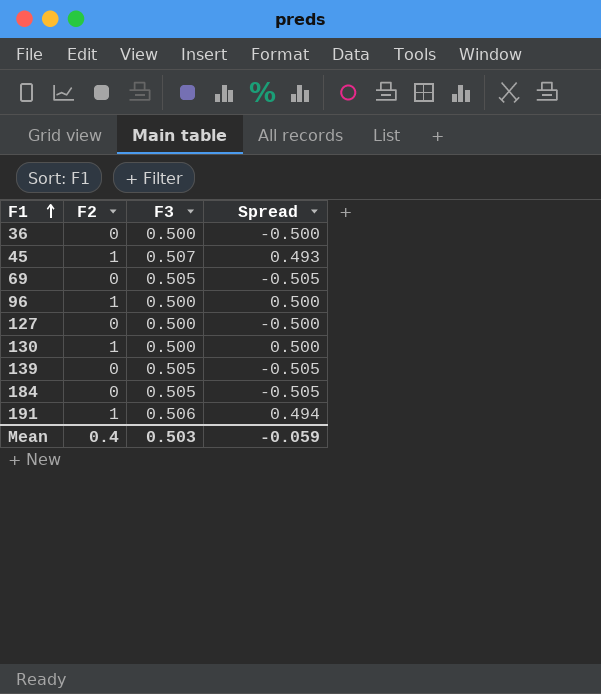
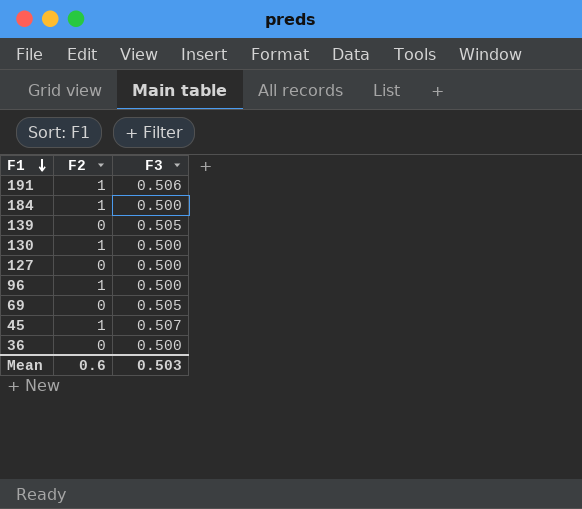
row order: F1 ascending -> F1 descending
column Spread | formula: [F2] - [F3] -> none
184 | F2: 0 -> 1
184 | F3: 0.505 -> 0.500
Mean | F2: 0.4 -> 0.6

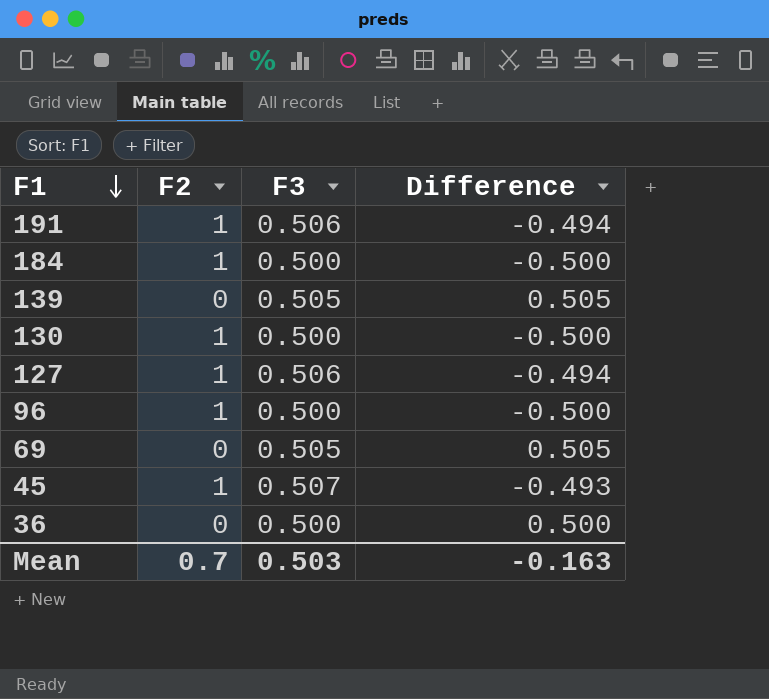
column Difference | formula: none -> [F3] - [F2]
127 | F2: 0 -> 1
127 | F3: 0.500 -> 0.506
Mean | F2: 0.6 -> 0.7

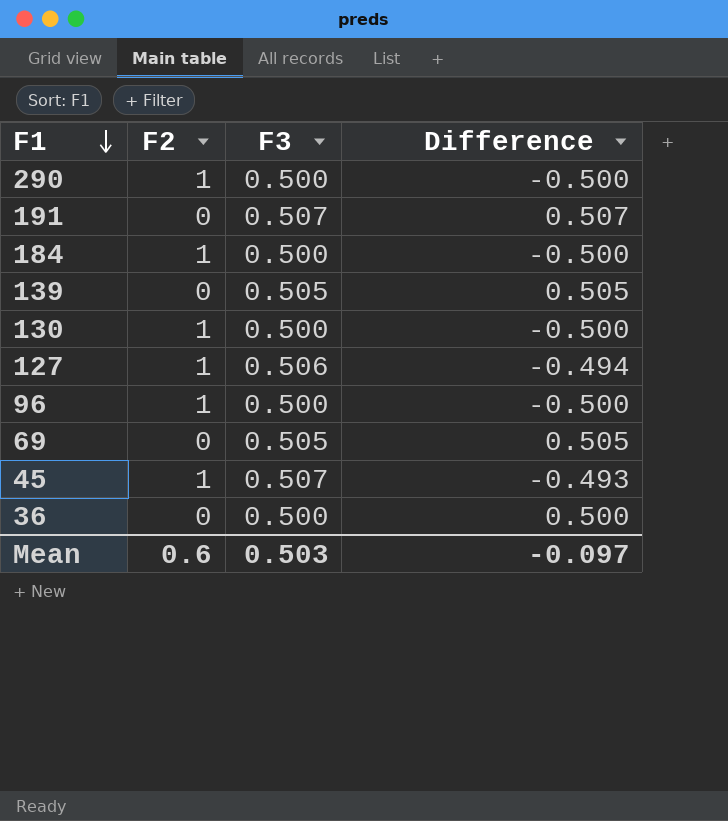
row 290: none -> 1 | 0.500 | -0.500
191 | F2: 1 -> 0
191 | F3: 0.506 -> 0.507
191 | Difference: -0.494 -> 0.507
Mean | F2: 0.7 -> 0.6
Mean | Difference: -0.163 -> -0.097

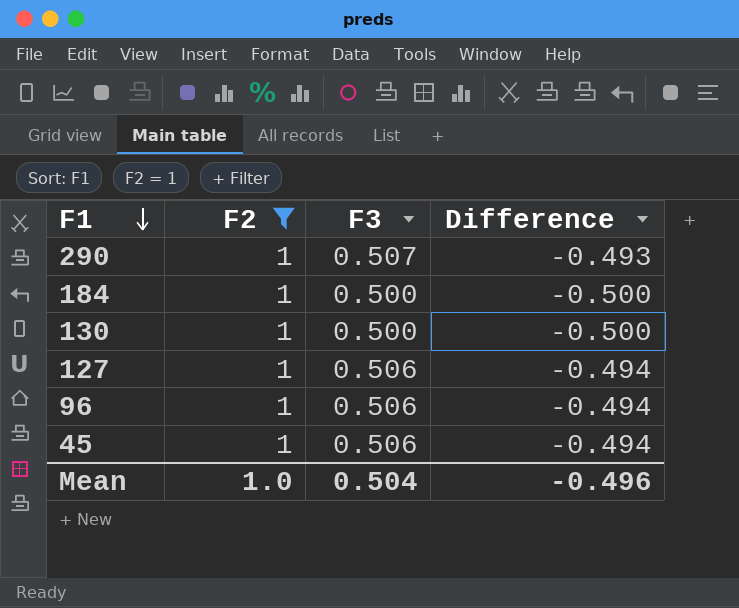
filter: none -> F2 = 1
290 | F3: 0.500 -> 0.507
290 | Difference: -0.500 -> -0.493
96 | F3: 0.500 -> 0.506
96 | Difference: -0.500 -> -0.494
45 | F3: 0.507 -> 0.506
45 | Difference: -0.493 -> -0.494
Mean | F2: 0.6 -> 1.0
Mean | F3: 0.503 -> 0.504
Mean | Difference: -0.097 -> -0.496

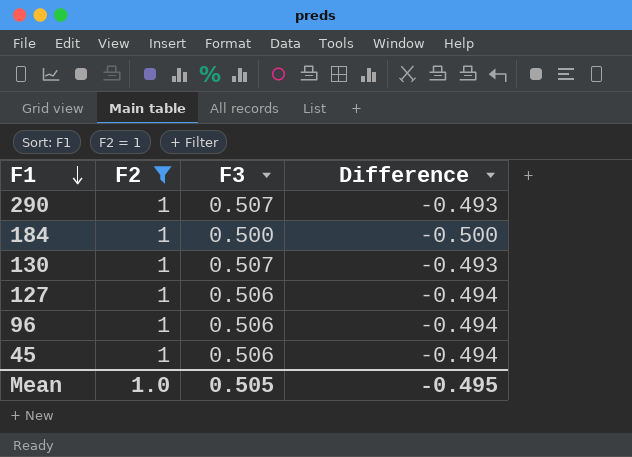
130 | F3: 0.500 -> 0.507
130 | Difference: -0.500 -> -0.493
Mean | F3: 0.504 -> 0.505
Mean | Difference: -0.496 -> -0.495

